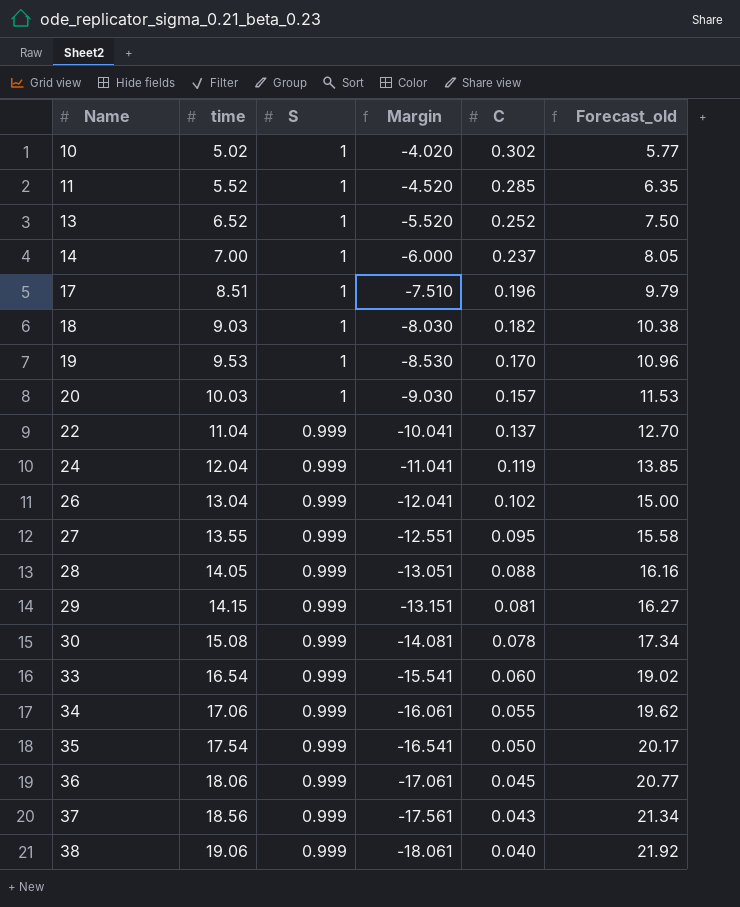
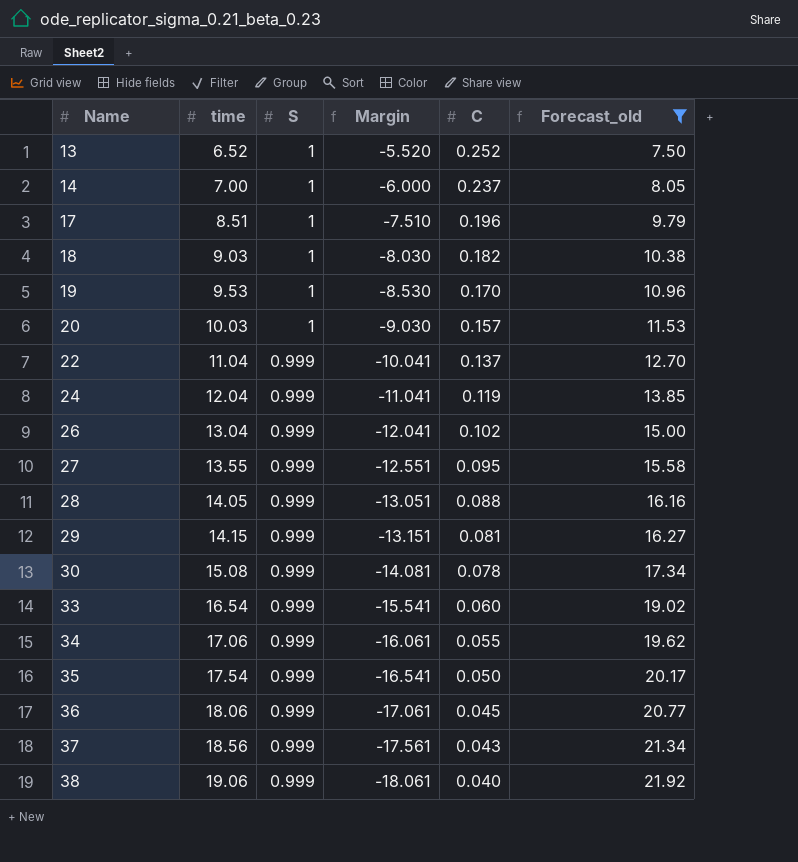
filter: none -> Forecast_old >= 7.50

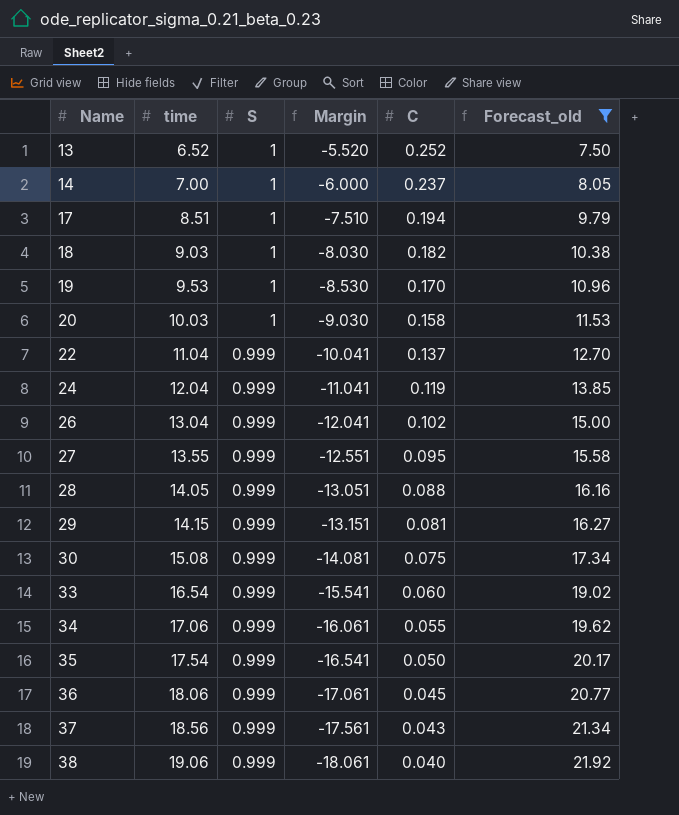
17 | C: 0.196 -> 0.194
20 | C: 0.157 -> 0.158
30 | C: 0.078 -> 0.075

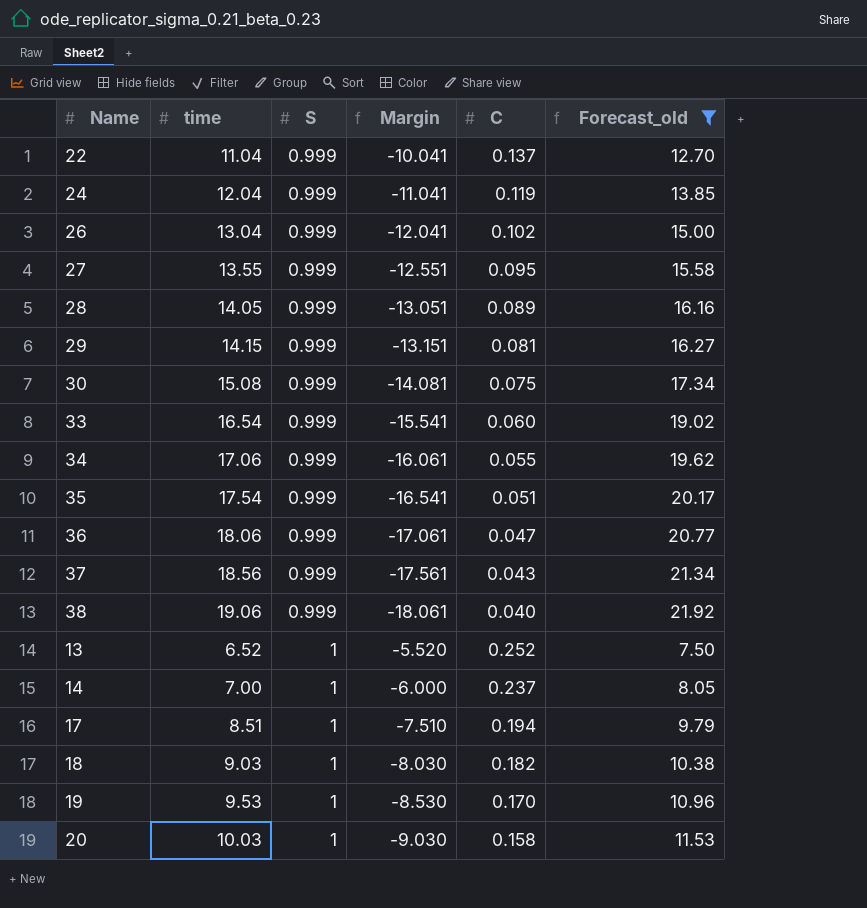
row order: Name ascending -> S ascending
28 | C: 0.088 -> 0.089
35 | C: 0.050 -> 0.051
36 | C: 0.045 -> 0.047

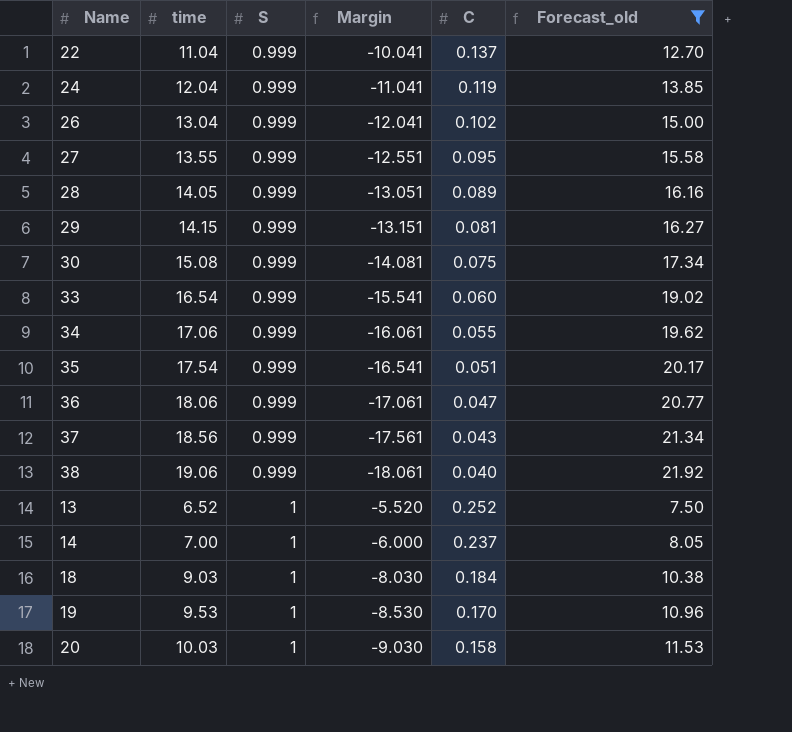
row 17: 8.51 | 1 | -7.510 | 0.194 | 9.79 -> none
18 | C: 0.182 -> 0.184

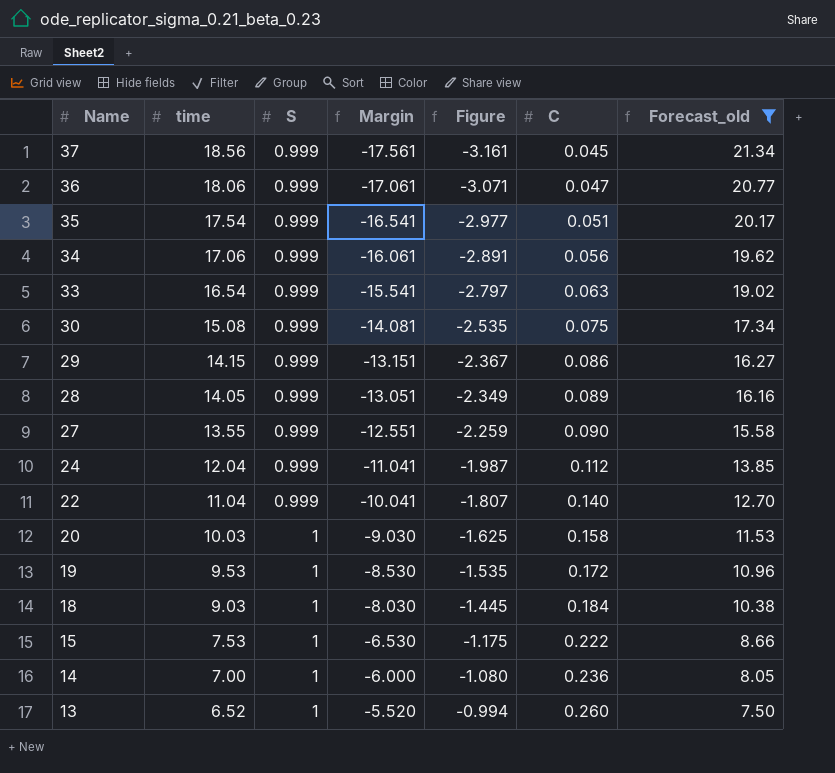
row order: S ascending -> Name descending
column Figure | formula: none -> [Margin] * 0.18
row 26: 13.04 | 0.999 | -12.041 | 0.102 | 15.00 -> none
row 38: 19.06 | 0.999 | -18.061 | 0.040 | 21.92 -> none
37 | C: 0.043 -> 0.045
34 | C: 0.055 -> 0.056
33 | C: 0.060 -> 0.063
29 | C: 0.081 -> 0.086
27 | C: 0.095 -> 0.090
24 | C: 0.119 -> 0.112
22 | C: 0.137 -> 0.140
19 | C: 0.170 -> 0.172
row 15: none -> 7.53 | 1 | -6.530 | -1.175 | 0.222 | 8.66
14 | C: 0.237 -> 0.236
13 | C: 0.252 -> 0.260

